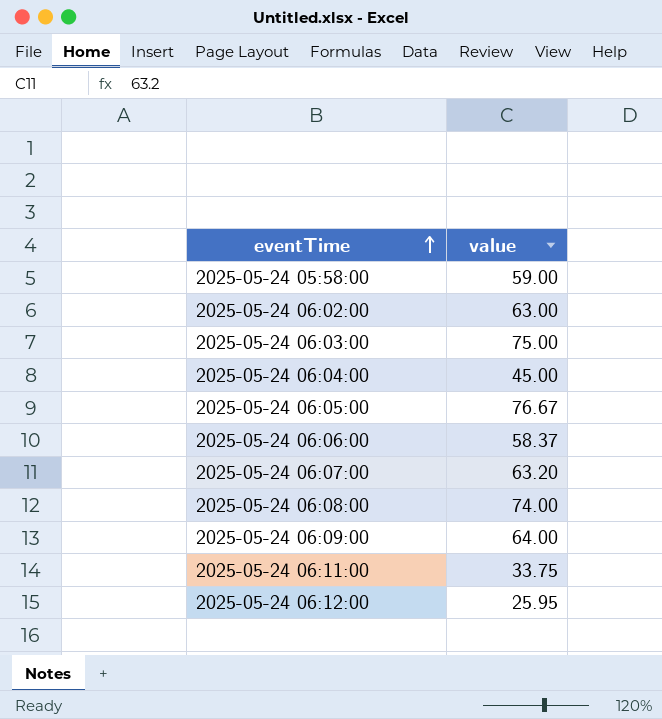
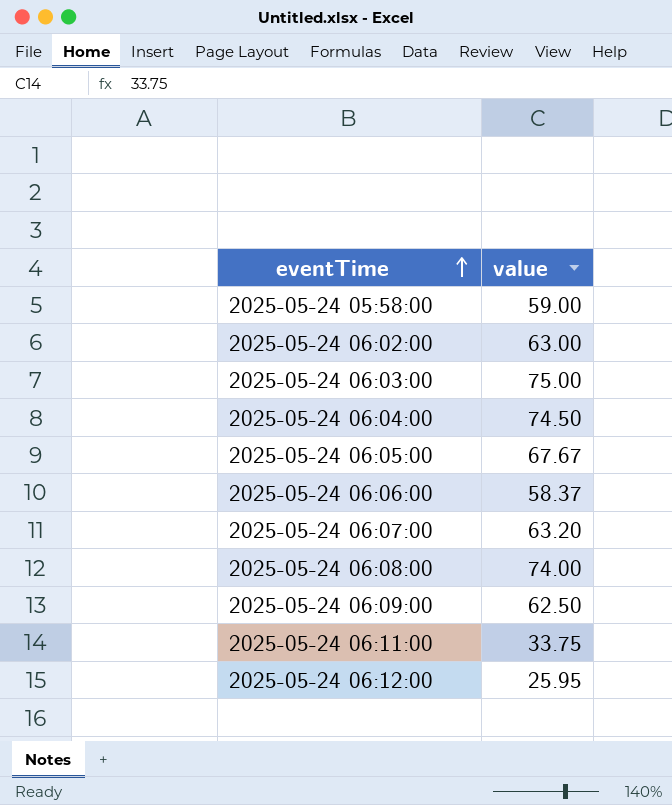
2025-05-24 06:04:00 | value: 45.00 -> 74.50
2025-05-24 06:05:00 | value: 76.67 -> 67.67
2025-05-24 06:09:00 | value: 64.00 -> 62.50

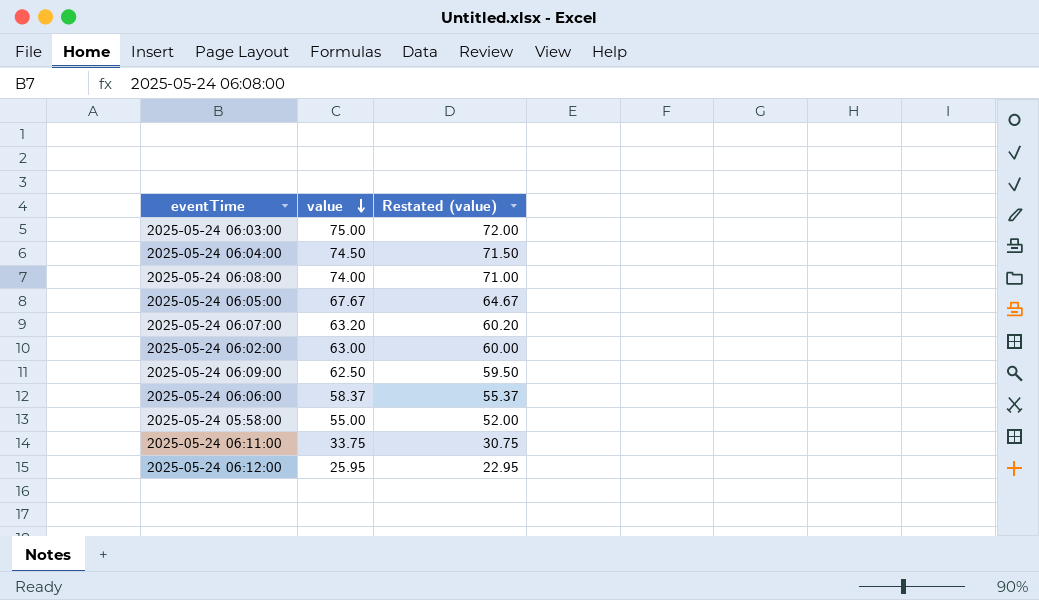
row order: eventTime ascending -> value descending
column Restated (value) | formula: none -> [value] - 3
2025-05-24 05:58:00 | value: 59.00 -> 55.00

